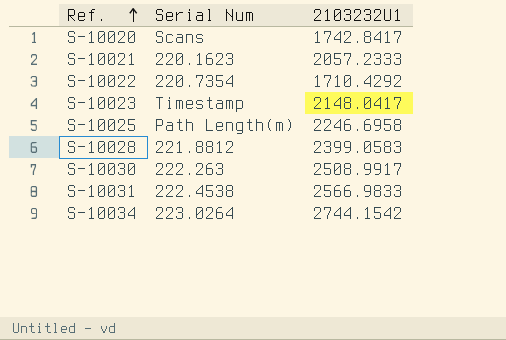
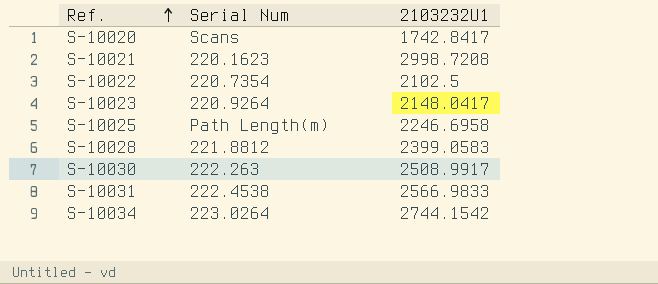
S-10021 | 2103232U1: 2057.2333 -> 2998.7208
S-10022 | 2103232U1: 1710.4292 -> 2102.5
S-10023 | Serial Num: Timestamp -> 220.9264

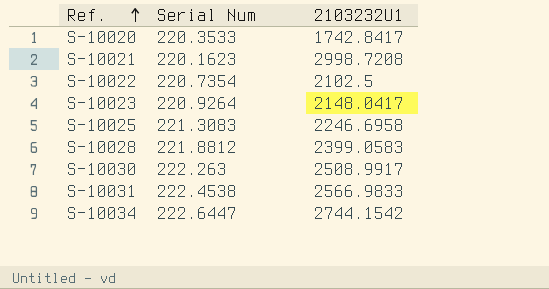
S-10020 | Serial Num: Scans -> 220.3533
S-10025 | Serial Num: Path Length(m) -> 221.3083
S-10034 | Serial Num: 223.0264 -> 222.6447

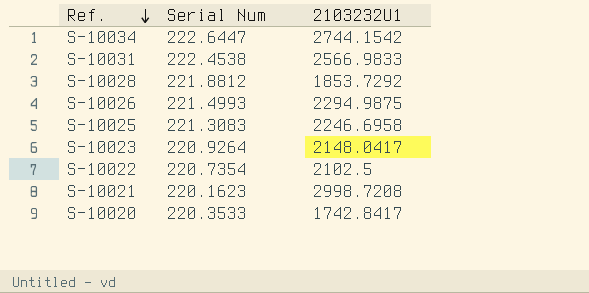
row order: Ref. ascending -> Ref. descending
row S-10030: 222.263 | 2508.9917 -> none
S-10028 | 2103232U1: 2399.0583 -> 1853.7292
row S-10026: none -> 221.4993 | 2294.9875

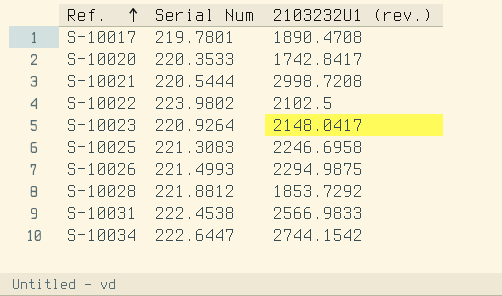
row order: Ref. descending -> Ref. ascending
column name: 2103232U1 -> 2103232U1 (rev.)
row S-10017: none -> 219.7801 | 1890.4708
S-10021 | Serial Num: 220.1623 -> 220.5444
S-10022 | Serial Num: 220.7354 -> 223.9802

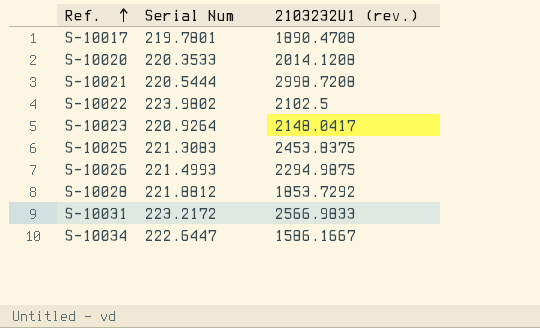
S-10020 | 2103232U1 (rev.): 1742.8417 -> 2014.1208
S-10025 | 2103232U1 (rev.): 2246.6958 -> 2453.8375
S-10031 | Serial Num: 222.4538 -> 223.2172
S-10034 | 2103232U1 (rev.): 2744.1542 -> 1586.1667

